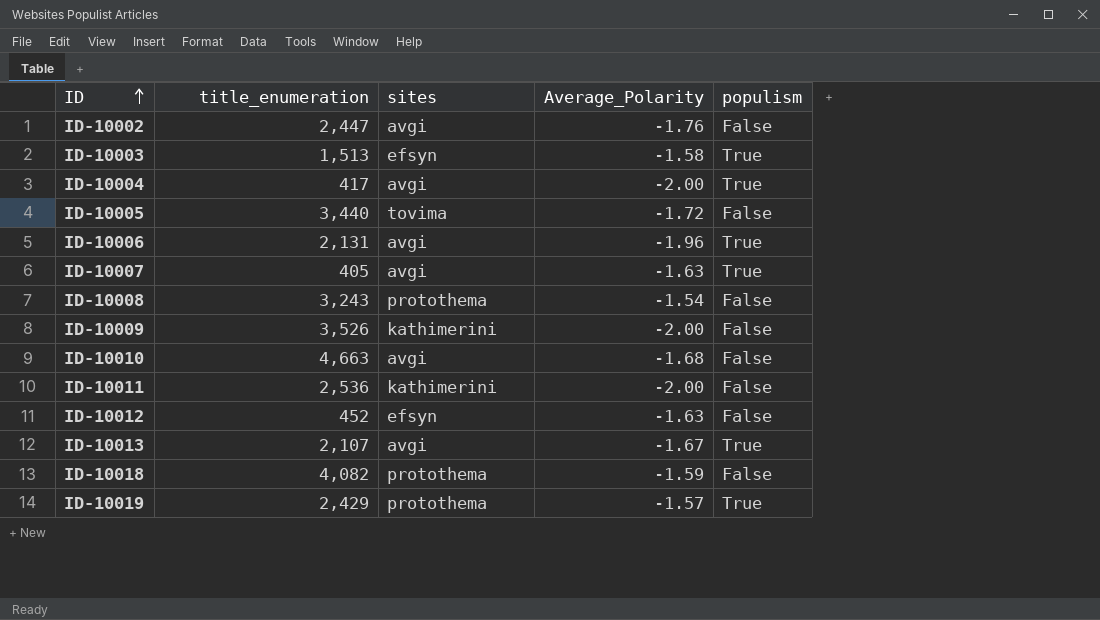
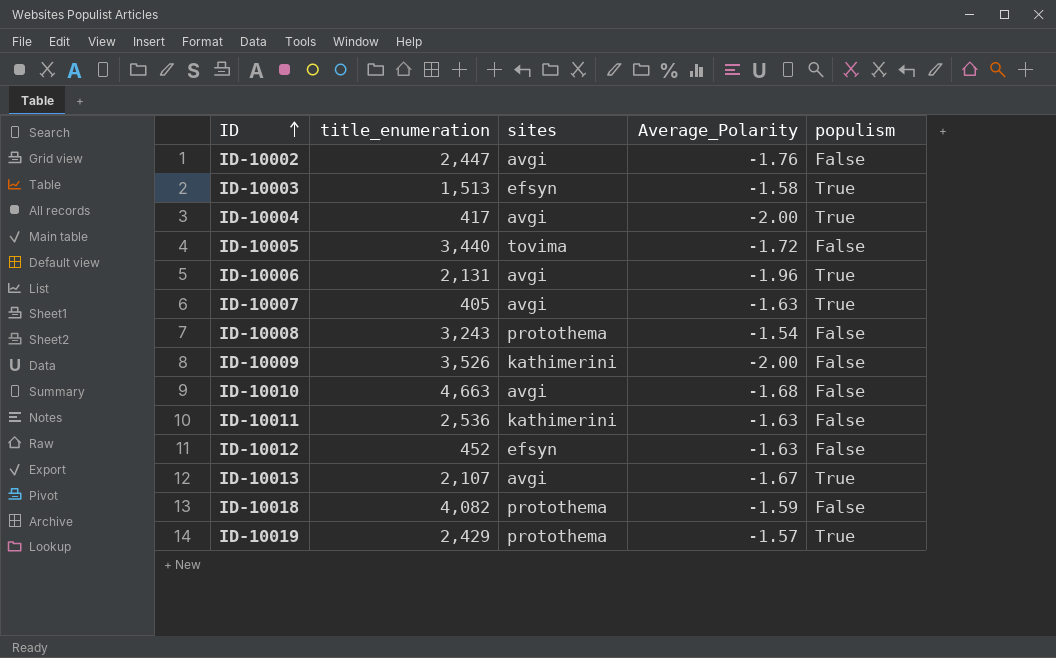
ID-10011 | Average_Polarity: -2.00 -> -1.63

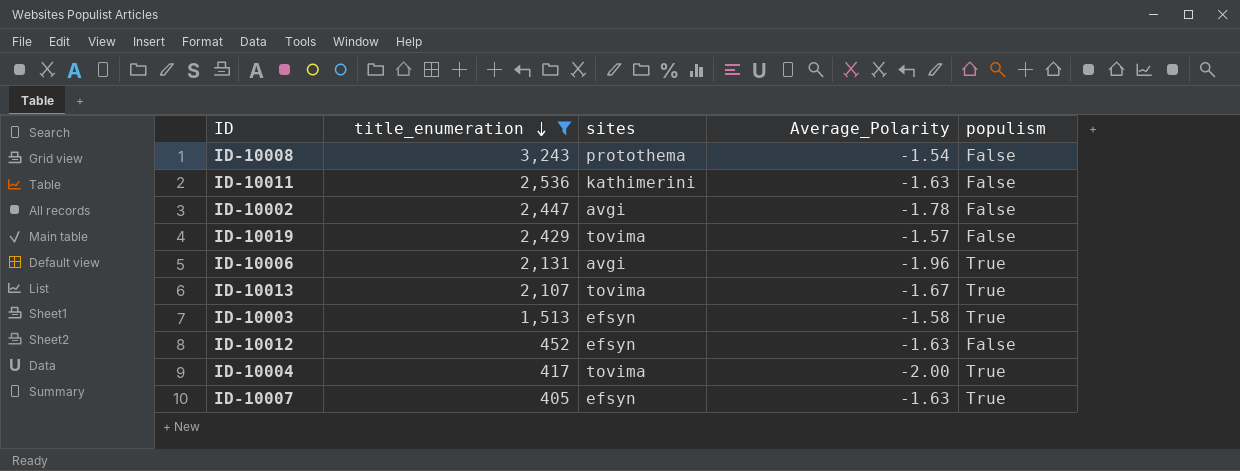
filter: none -> title_enumeration <= 3,243
row order: ID ascending -> title_enumeration descending
ID-10002 | Average_Polarity: -1.76 -> -1.78
ID-10019 | sites: protothema -> tovima
ID-10019 | populism: True -> False
ID-10013 | sites: avgi -> tovima
ID-10004 | sites: avgi -> tovima
ID-10007 | sites: avgi -> efsyn

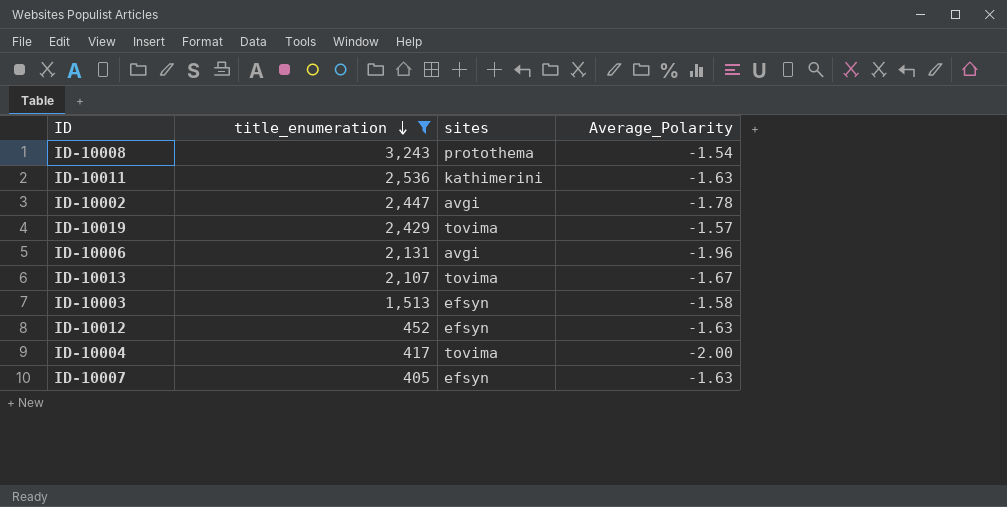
column populism | position: 5 -> none

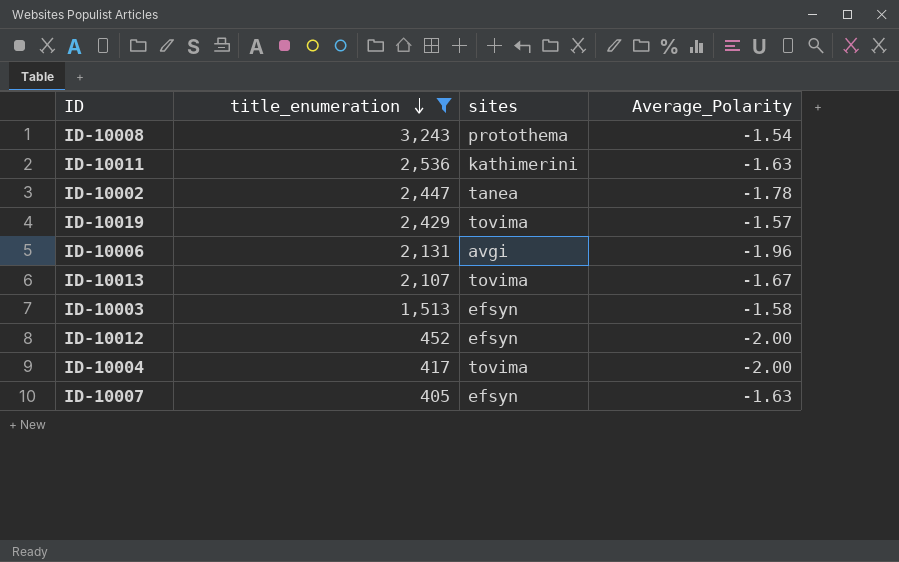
ID-10002 | sites: avgi -> tanea
ID-10012 | Average_Polarity: -1.63 -> -2.00

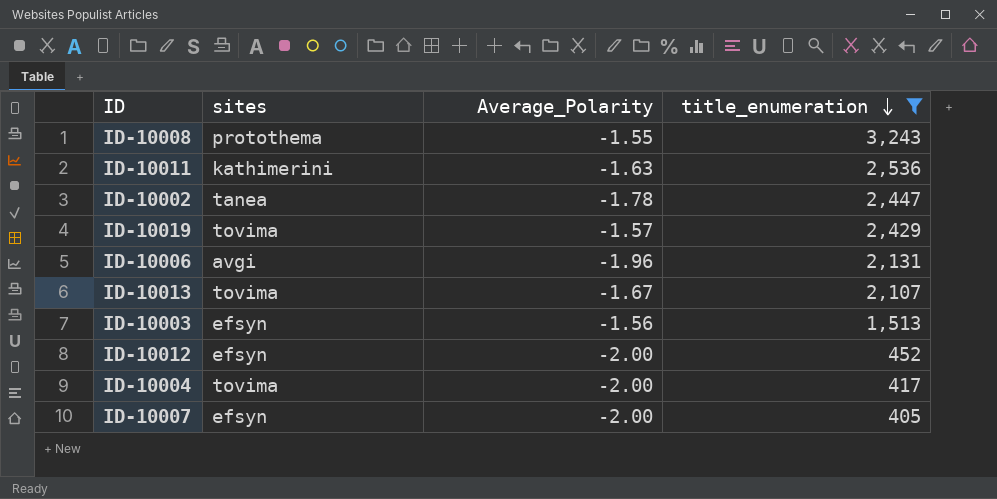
column title_enumeration | position: 2 -> 4
ID-10008 | Average_Polarity: -1.54 -> -1.55
ID-10003 | Average_Polarity: -1.58 -> -1.56
ID-10007 | Average_Polarity: -1.63 -> -2.00

